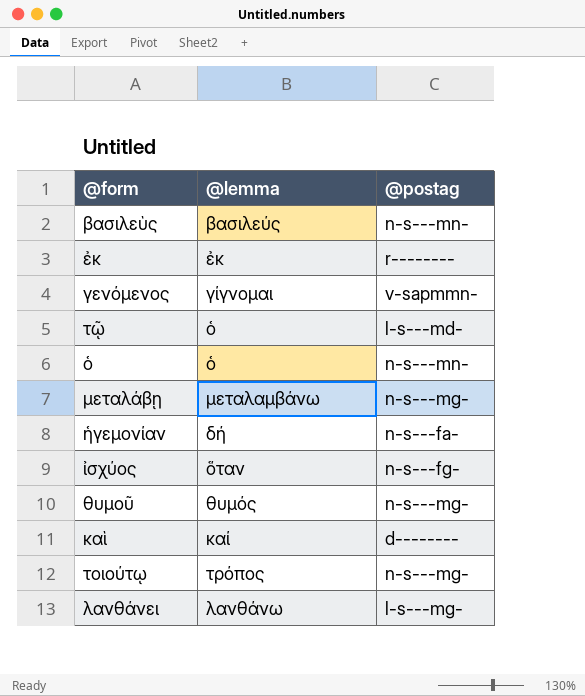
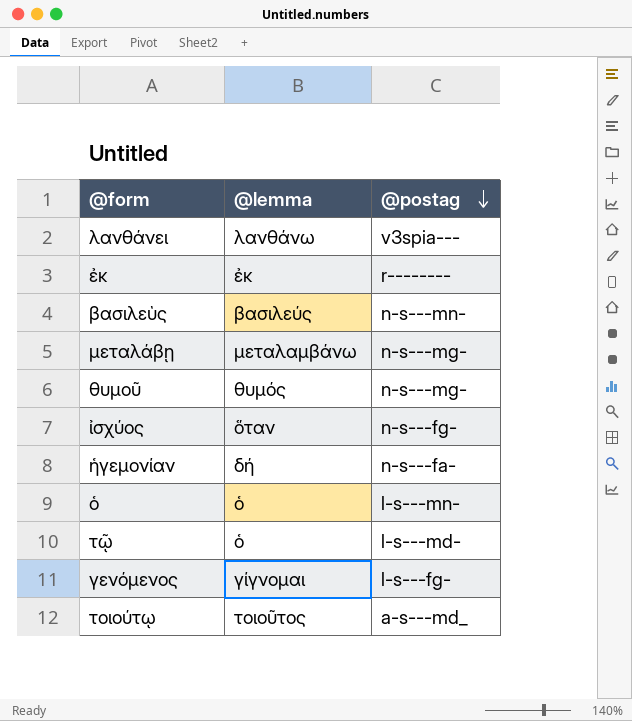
row order: none -> @postag descending
row καὶ: καί | d-------- -> none
λανθάνει | @postag: l-s---mg- -> v3spia---
ὁ | @postag: n-s---mn- -> l-s---mn-
γενόμενος | @postag: v-sapmmn- -> l-s---fg-
τοιούτῳ | @lemma: τρόπος -> τοιοῦτος
τοιούτῳ | @postag: n-s---mg- -> a-s---md_

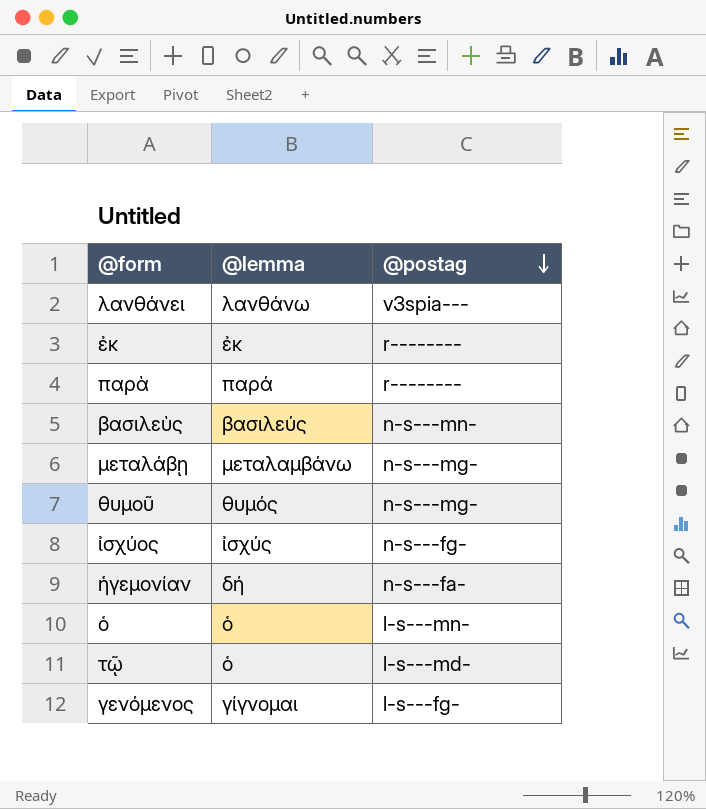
row τοιούτῳ: τοιοῦτος | a-s---md_ -> none
row παρὰ: none -> παρά | r--------
ἰσχύος | @lemma: ὅταν -> ἰσχύς

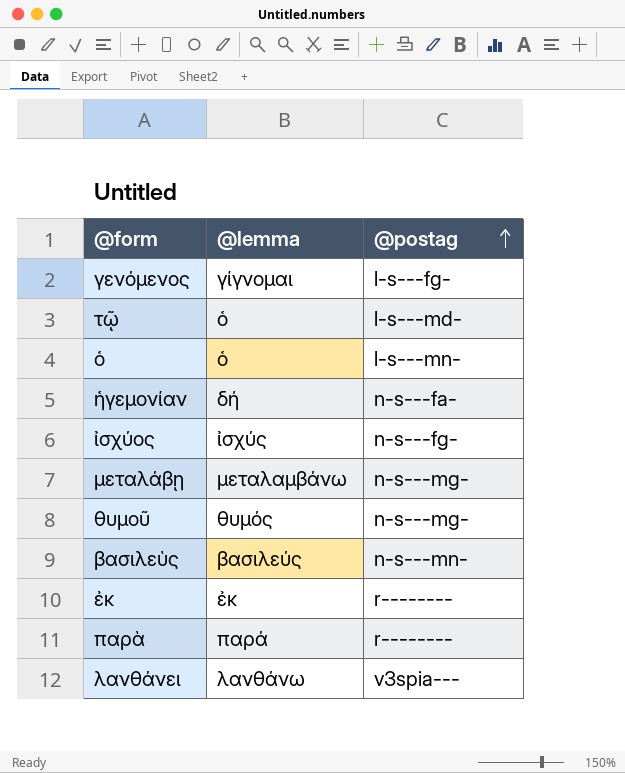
row order: @postag descending -> @postag ascending

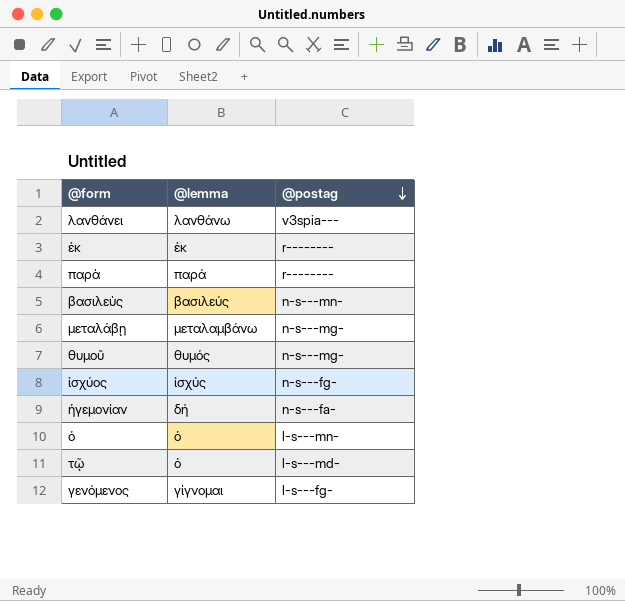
row order: @postag ascending -> @postag descending

